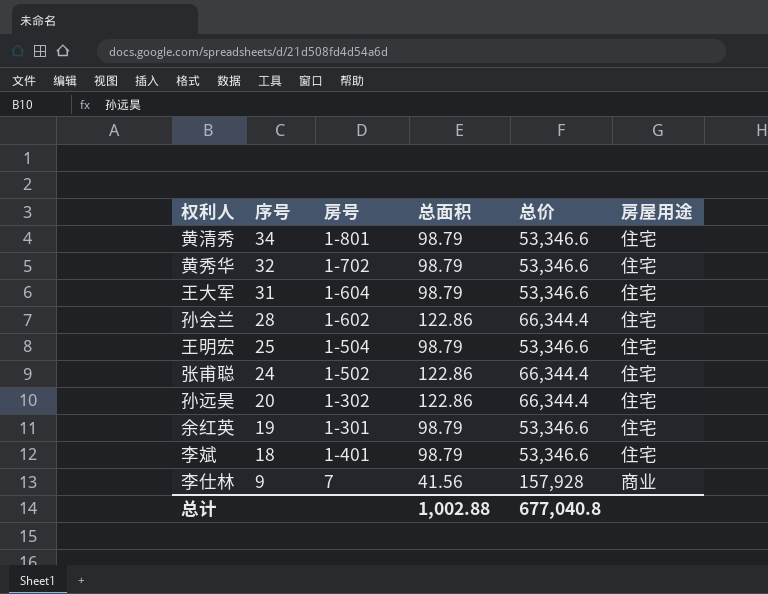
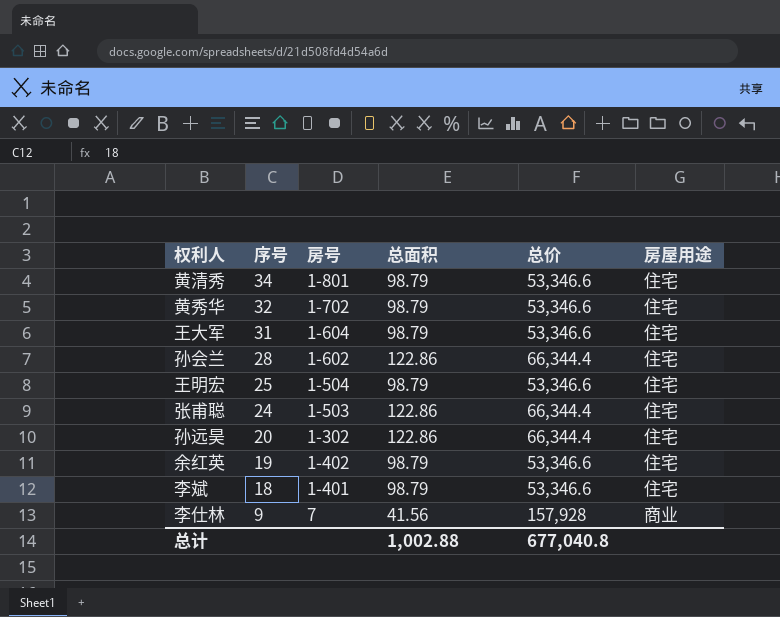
张甫聪 | 房号: 1-502 -> 1-503
余红英 | 房号: 1-301 -> 1-402

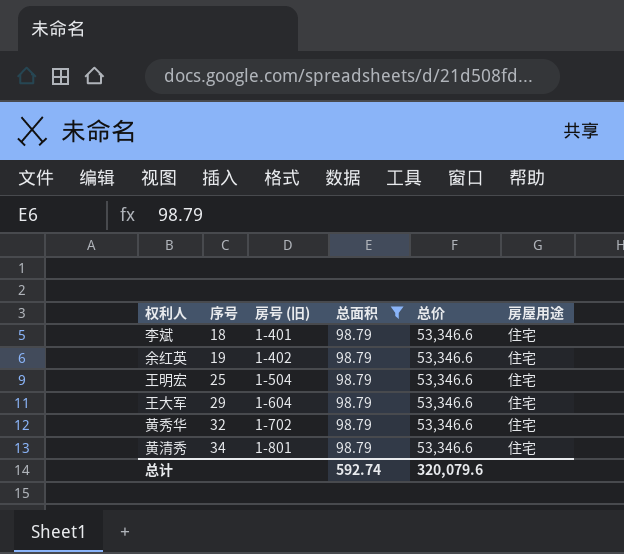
filter: none -> 总面积 = 98.79
row order: 序号 descending -> 序号 ascending
column name: 房号 -> 房号 (旧)
王大军 | 序号: 31 -> 29
总计 | 总面积: 1,002.88 -> 592.74
总计 | 总价: 677,040.8 -> 320,079.6

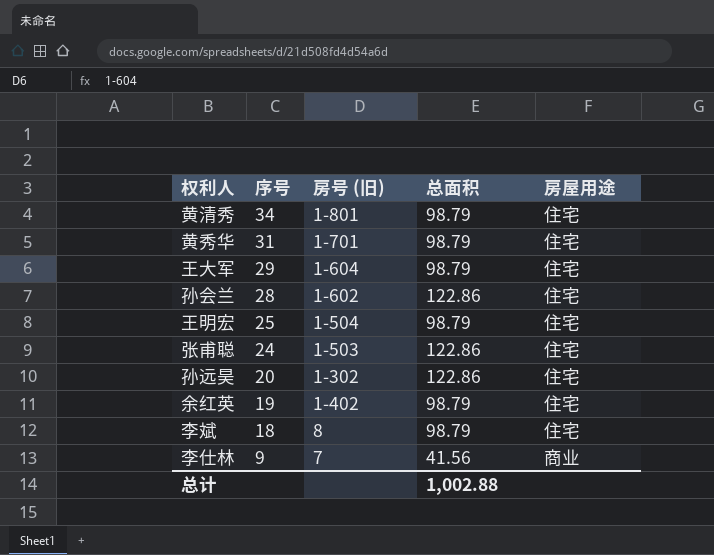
filter: 总面积 = 98.79 -> none
row order: 序号 ascending -> 序号 descending
column 总价 | position: 5 -> none
黄秀华 | 序号: 32 -> 31
黄秀华 | 房号 (旧): 1-702 -> 1-701
李斌 | 房号 (旧): 1-401 -> 8
总计 | 总面积: 592.74 -> 1,002.88

